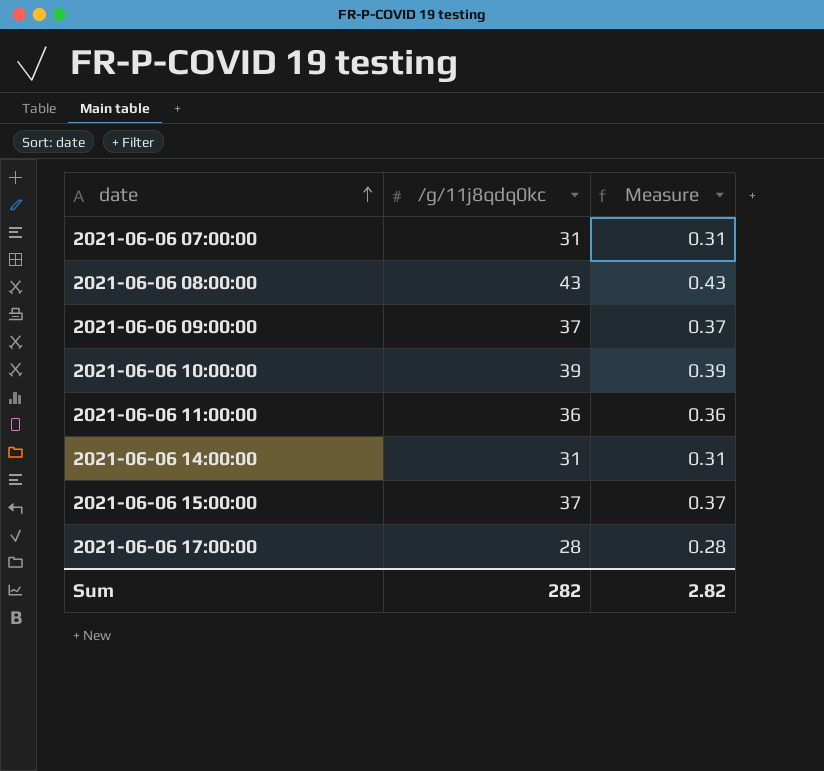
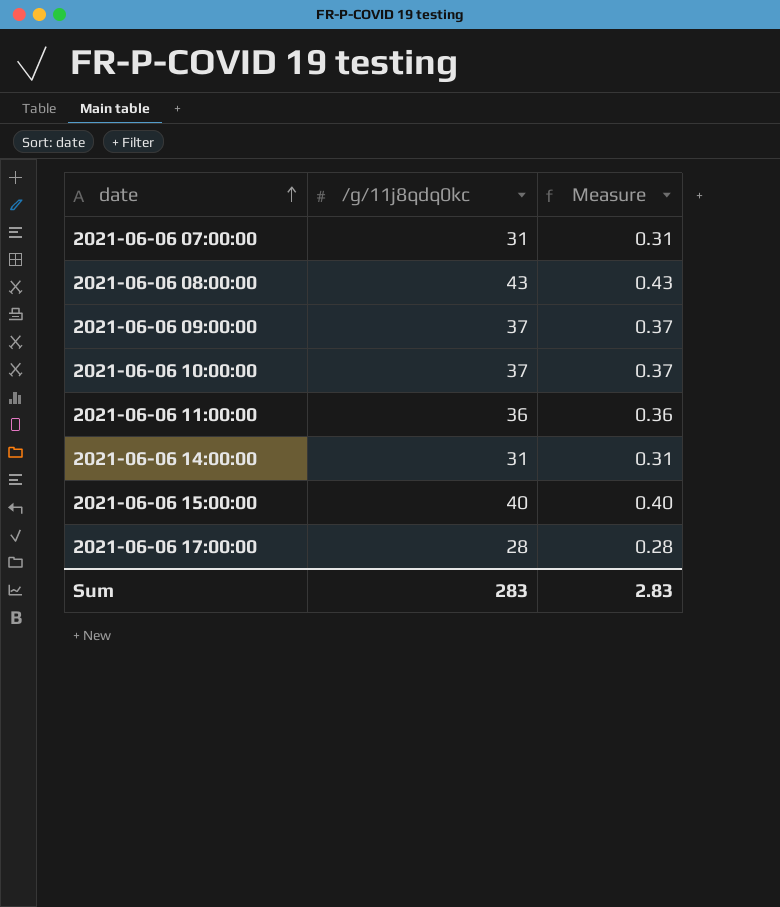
2021-06-06 10:00:00 | /g/11j8qdq0kc: 39 -> 37
2021-06-06 10:00:00 | Measure: 0.39 -> 0.37
2021-06-06 15:00:00 | /g/11j8qdq0kc: 37 -> 40
2021-06-06 15:00:00 | Measure: 0.37 -> 0.40
Sum | /g/11j8qdq0kc: 282 -> 283
Sum | Measure: 2.82 -> 2.83

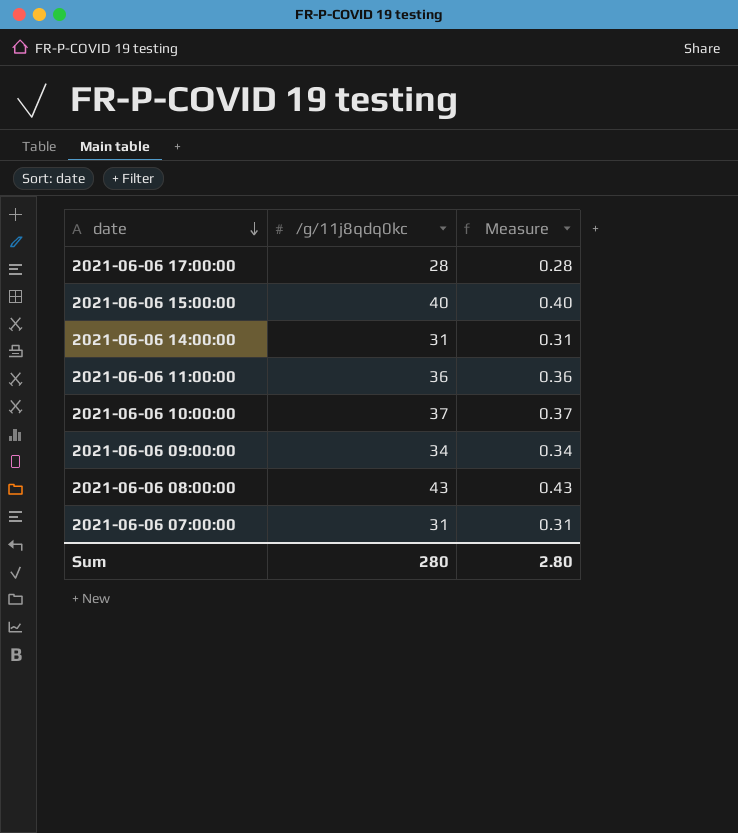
row order: date ascending -> date descending
2021-06-06 09:00:00 | /g/11j8qdq0kc: 37 -> 34
2021-06-06 09:00:00 | Measure: 0.37 -> 0.34
Sum | /g/11j8qdq0kc: 283 -> 280
Sum | Measure: 2.83 -> 2.80

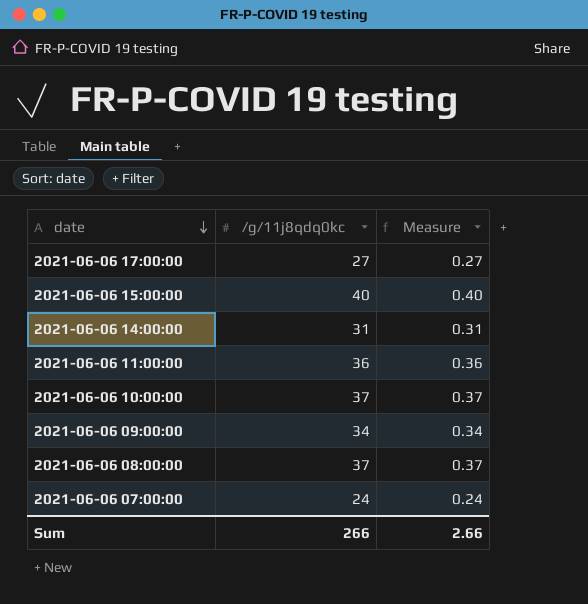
2021-06-06 17:00:00 | /g/11j8qdq0kc: 28 -> 27
2021-06-06 17:00:00 | Measure: 0.28 -> 0.27
2021-06-06 08:00:00 | /g/11j8qdq0kc: 43 -> 37
2021-06-06 08:00:00 | Measure: 0.43 -> 0.37
2021-06-06 07:00:00 | /g/11j8qdq0kc: 31 -> 24
2021-06-06 07:00:00 | Measure: 0.31 -> 0.24
Sum | /g/11j8qdq0kc: 280 -> 266
Sum | Measure: 2.80 -> 2.66

